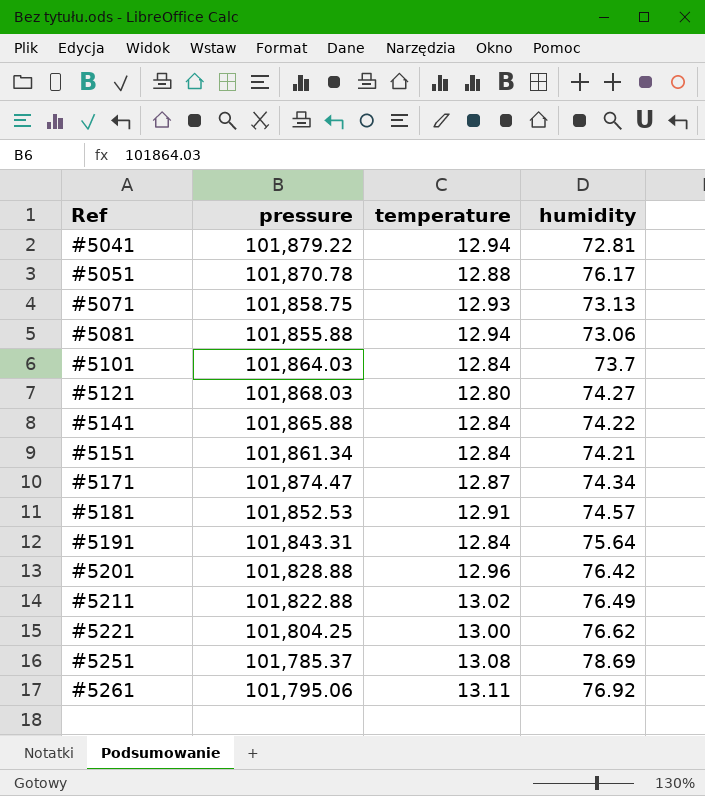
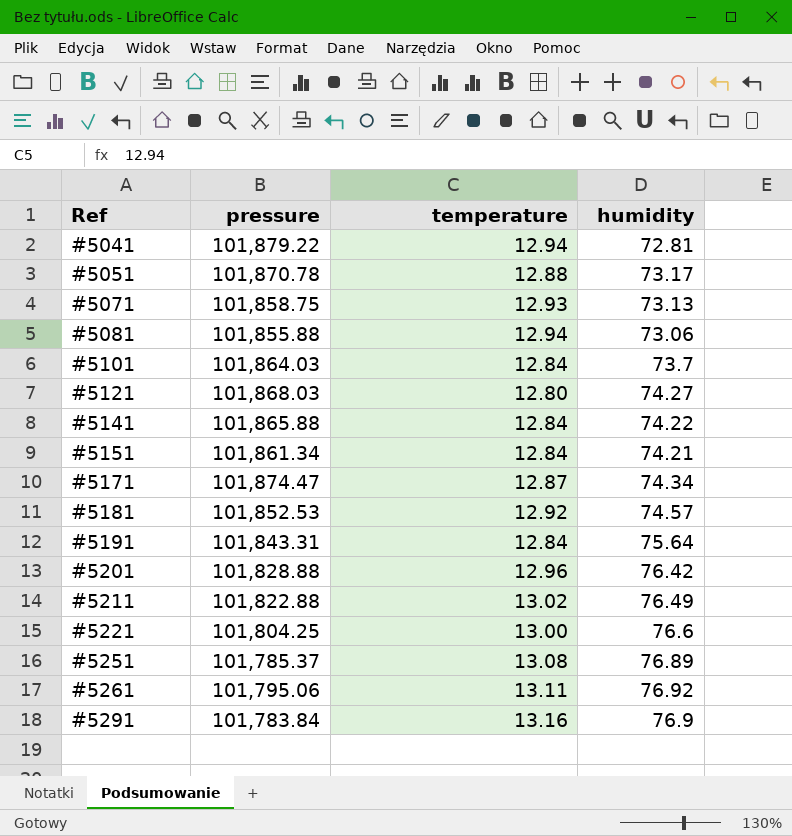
#5051 | humidity: 76.17 -> 73.17
#5181 | temperature: 12.91 -> 12.92
#5221 | humidity: 76.62 -> 76.6
#5251 | humidity: 78.69 -> 76.89
row #5291: none -> 101,783.84 | 13.16 | 76.9

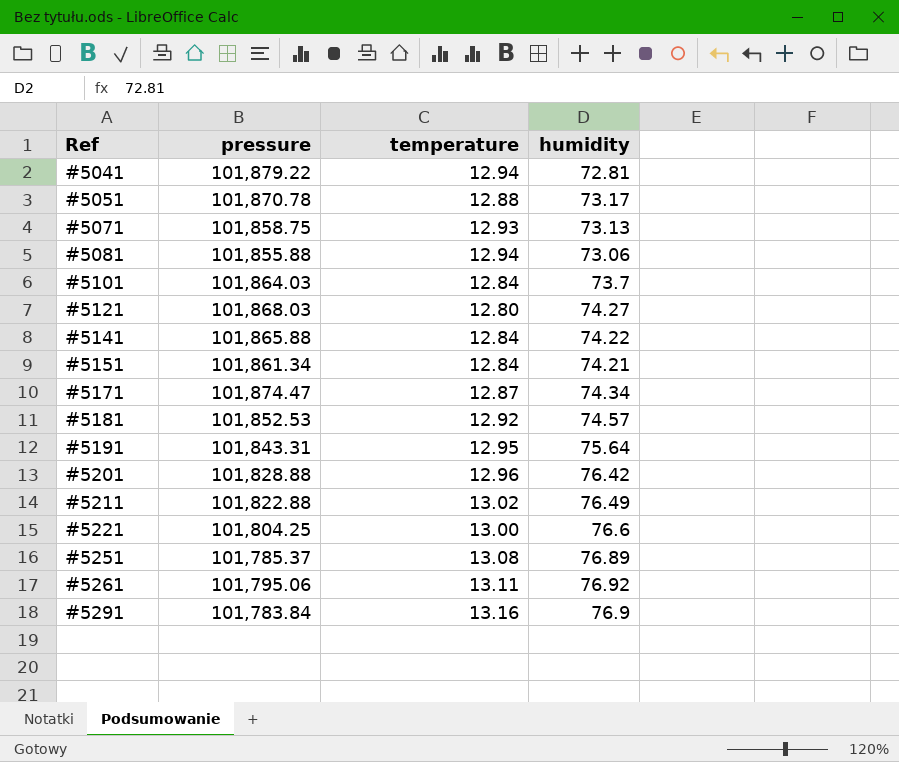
#5191 | temperature: 12.84 -> 12.95

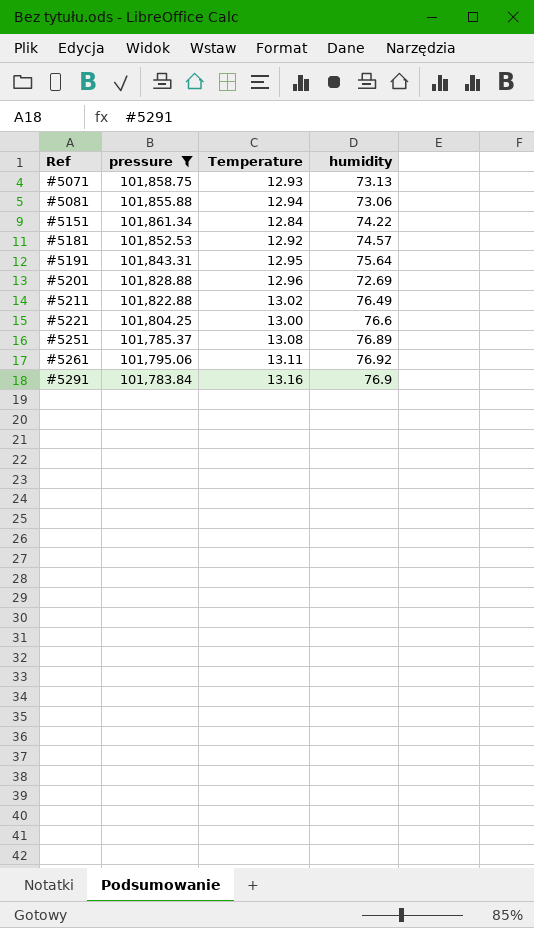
filter: none -> pressure <= 101,861.34
column name: temperature -> Temperature
#5151 | humidity: 74.21 -> 74.22
#5201 | humidity: 76.42 -> 72.69

